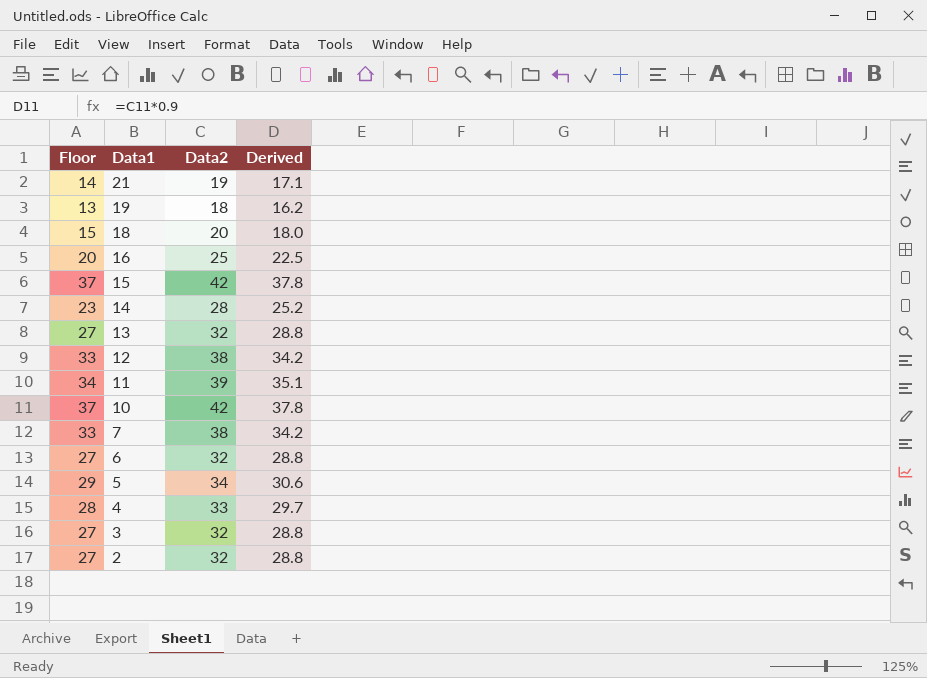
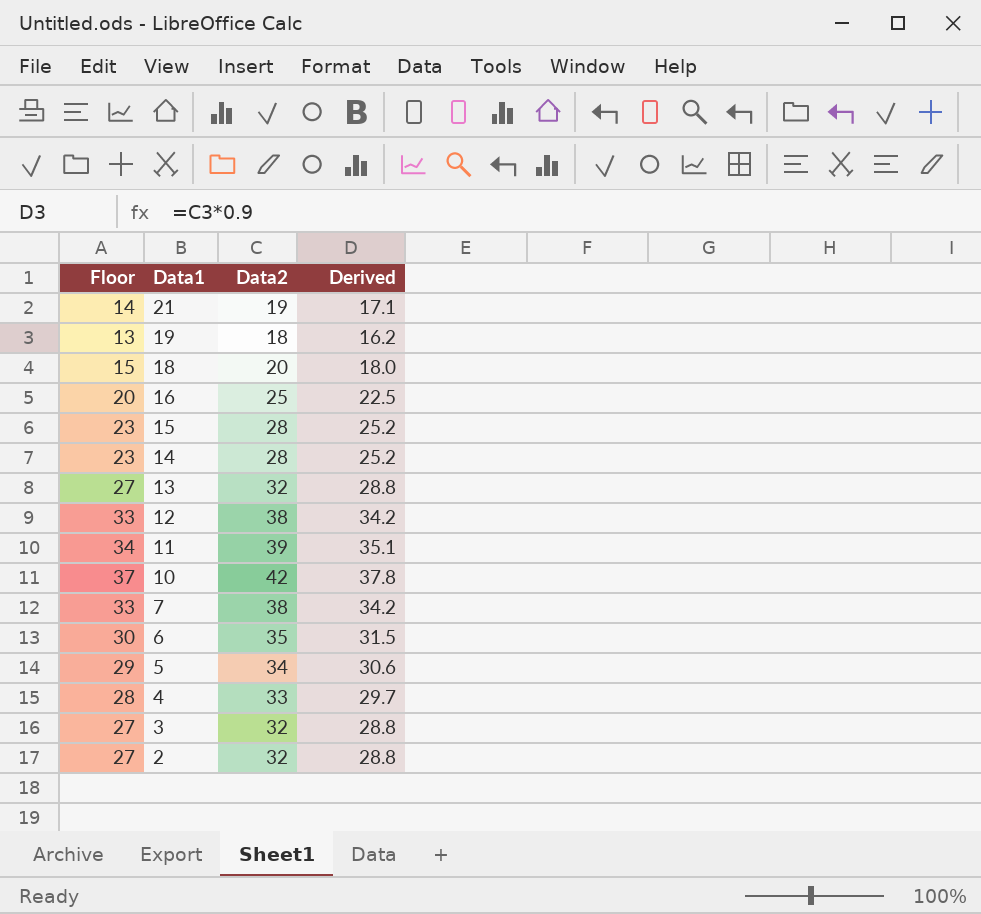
15 | Floor: 37 -> 23
15 | Data2: 42 -> 28
15 | Derived: 37.8 -> 25.2
6 | Floor: 27 -> 30
6 | Data2: 32 -> 35
6 | Derived: 28.8 -> 31.5

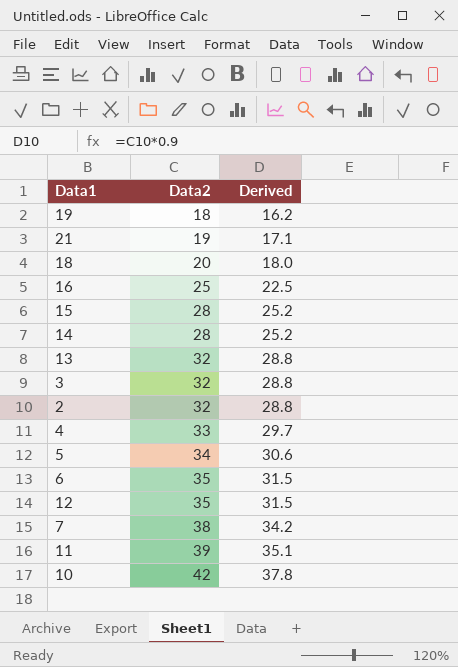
row order: Data1 descending -> Data2 ascending
column Floor | formula: [Data2] - 5 -> none
12 | Data2: 38 -> 35
12 | Derived: 34.2 -> 31.5

